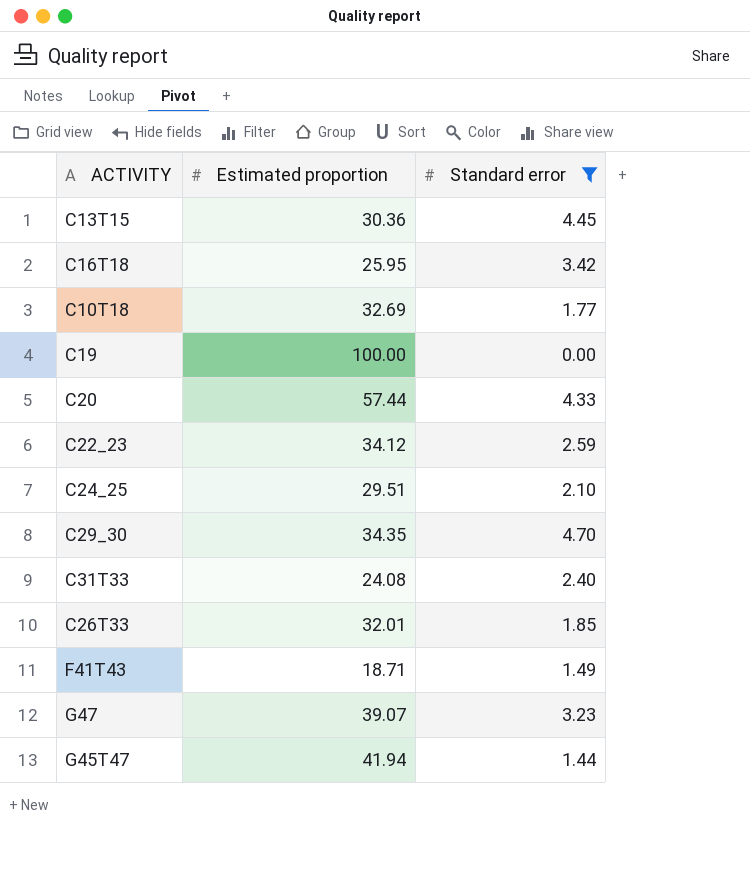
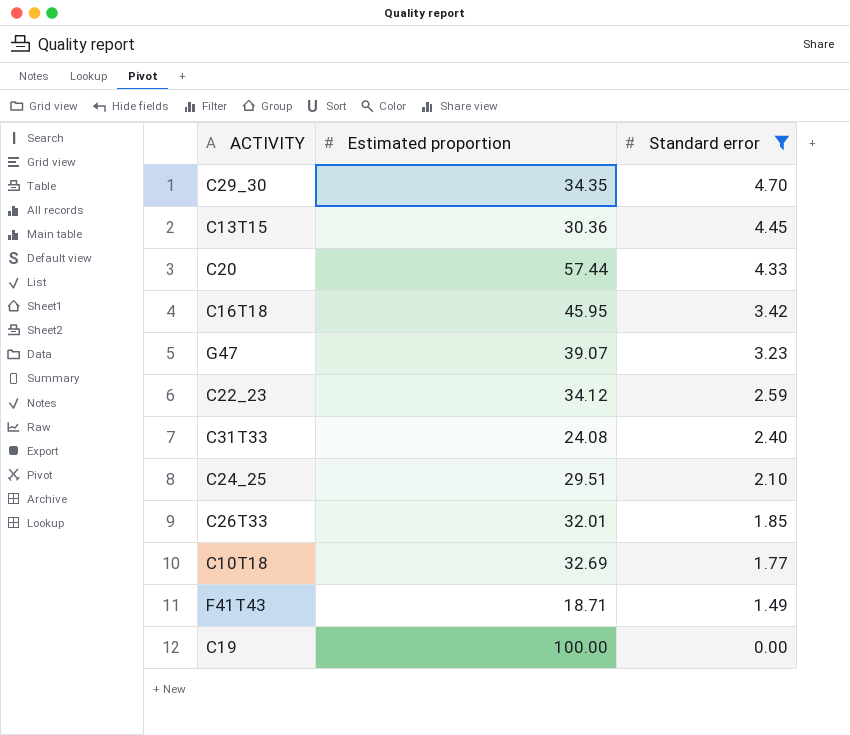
row order: none -> Standard error descending
row G45T47: 41.94 | 1.44 -> none
C16T18 | Estimated proportion: 25.95 -> 45.95

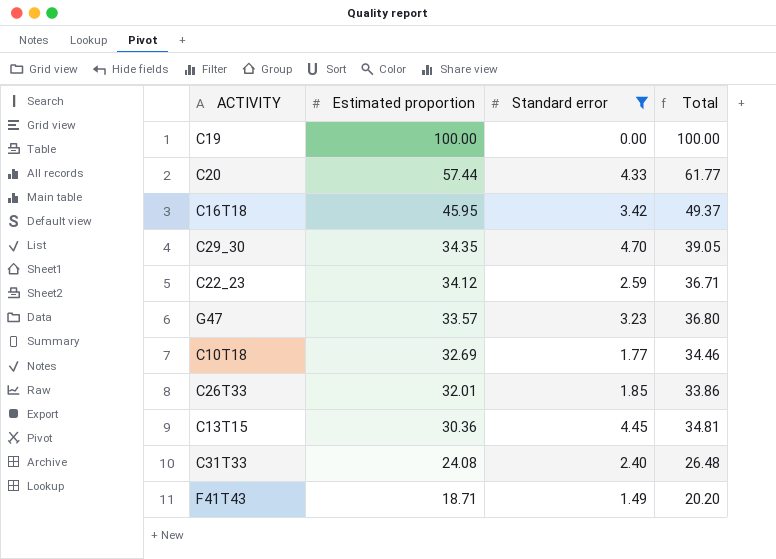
row order: Standard error descending -> Estimated proportion descending
column Total | formula: none -> [Estimated proportion] + [Standard error]
row C24_25: 29.51 | 2.10 -> none
G47 | Estimated proportion: 39.07 -> 33.57

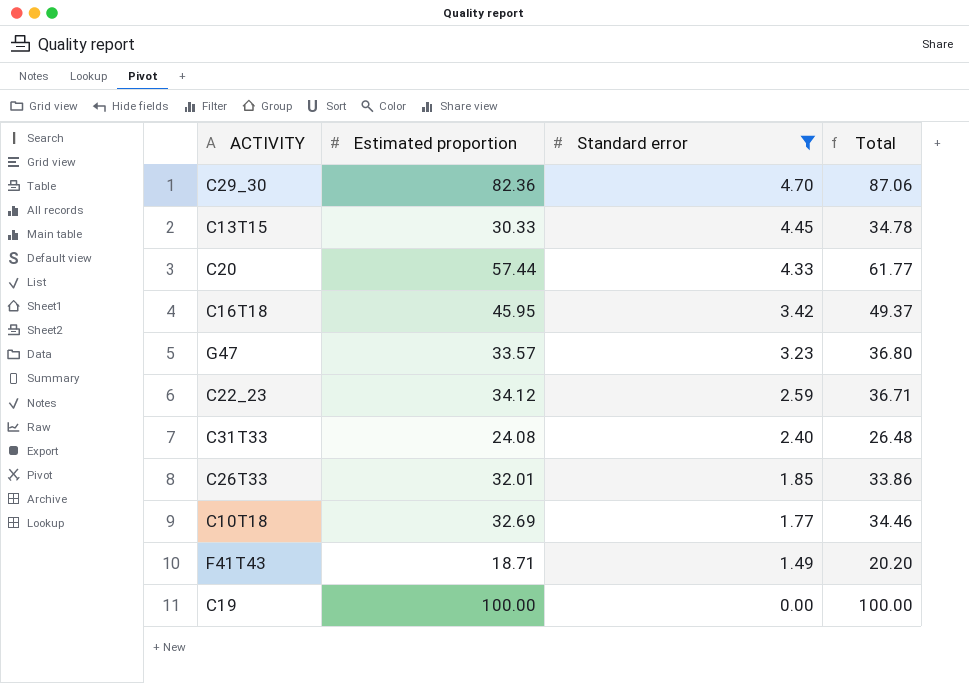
row order: Estimated proportion descending -> Standard error descending
C29_30 | Estimated proportion: 34.35 -> 82.36
C29_30 | Total: 39.05 -> 87.06
C13T15 | Estimated proportion: 30.36 -> 30.33
C13T15 | Total: 34.81 -> 34.78

